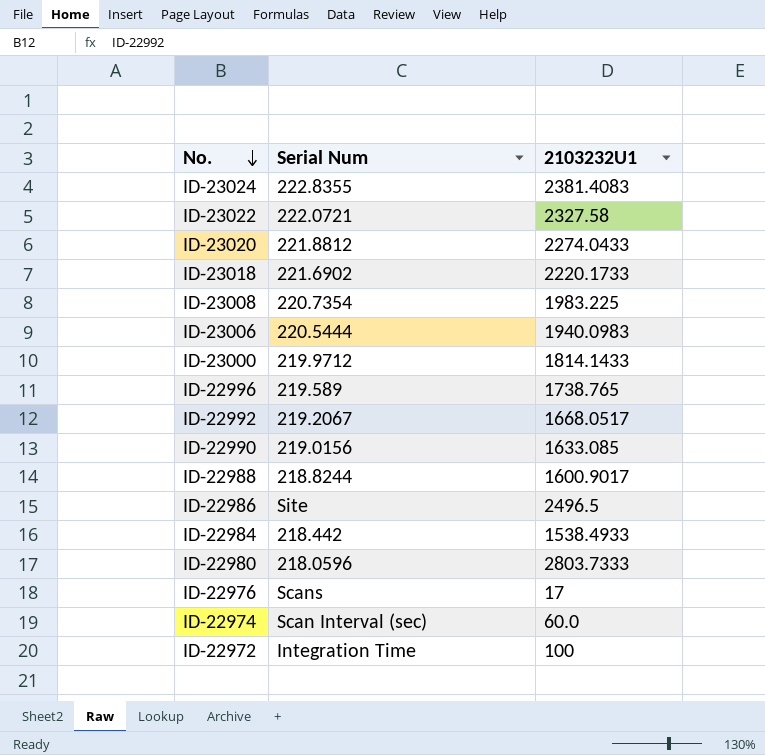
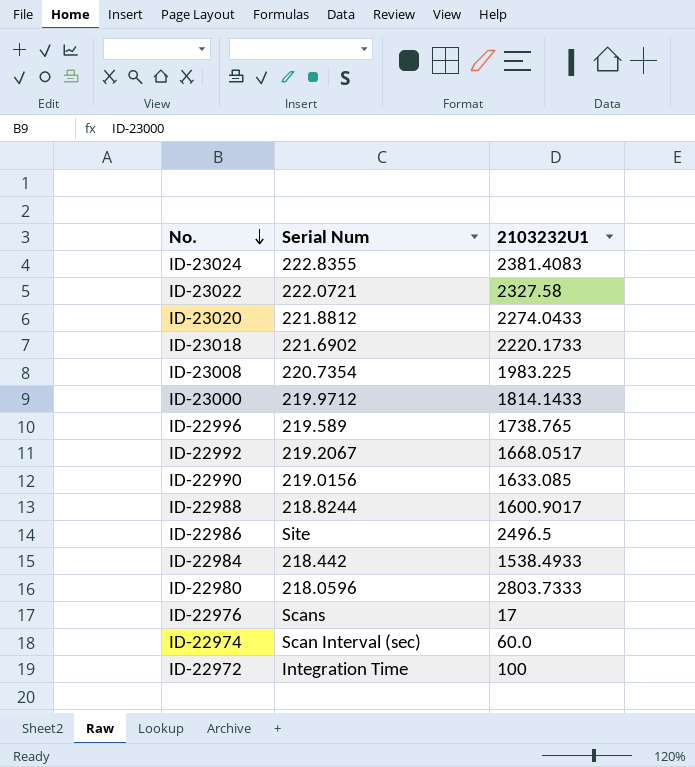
row ID-23006: 220.5444 | 1940.0983 -> none

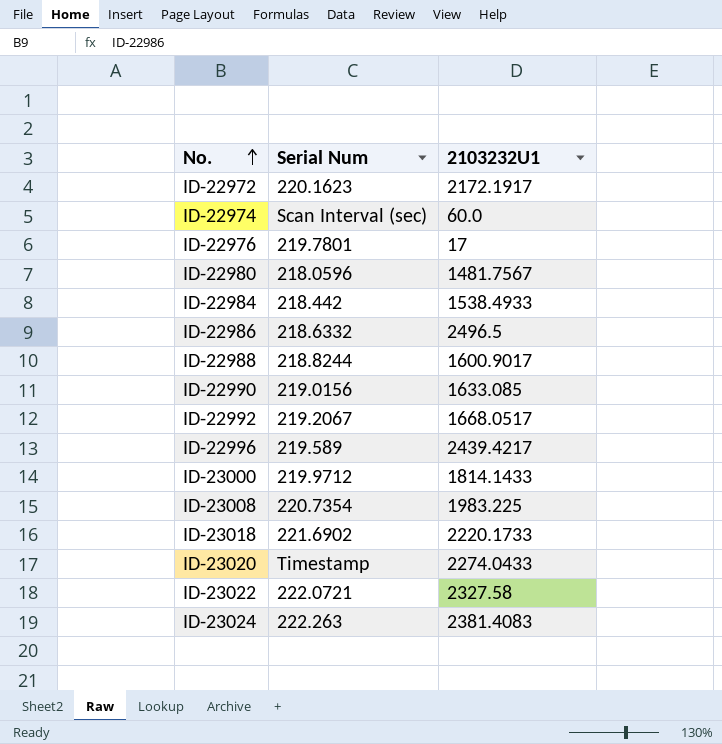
row order: No. descending -> No. ascending
ID-22972 | Serial Num: Integration Time -> 220.1623
ID-22972 | 2103232U1: 100 -> 2172.1917
ID-22976 | Serial Num: Scans -> 219.7801
ID-22980 | 2103232U1: 2803.7333 -> 1481.7567
ID-22986 | Serial Num: Site -> 218.6332
ID-22996 | 2103232U1: 1738.765 -> 2439.4217
ID-23020 | Serial Num: 221.8812 -> Timestamp
ID-23024 | Serial Num: 222.8355 -> 222.263

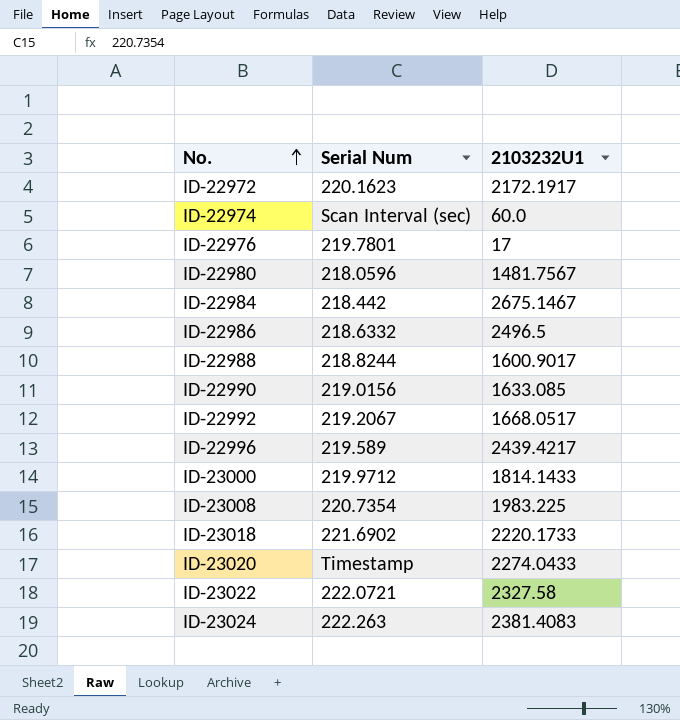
ID-22984 | 2103232U1: 1538.4933 -> 2675.1467

